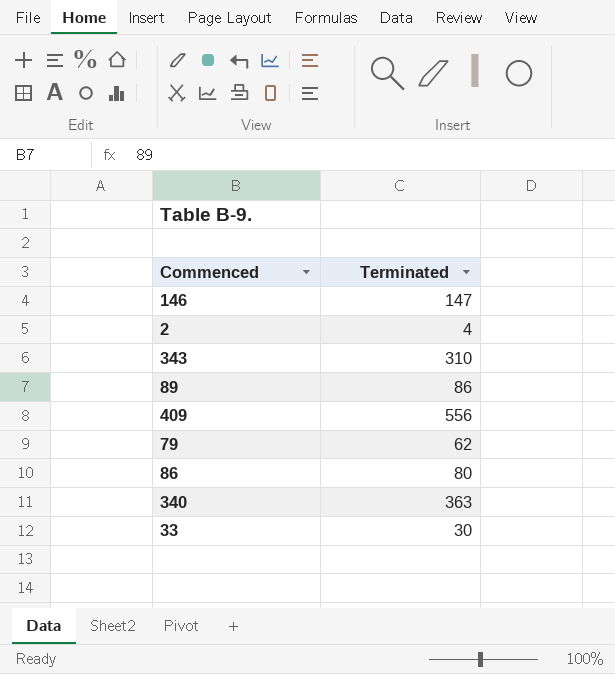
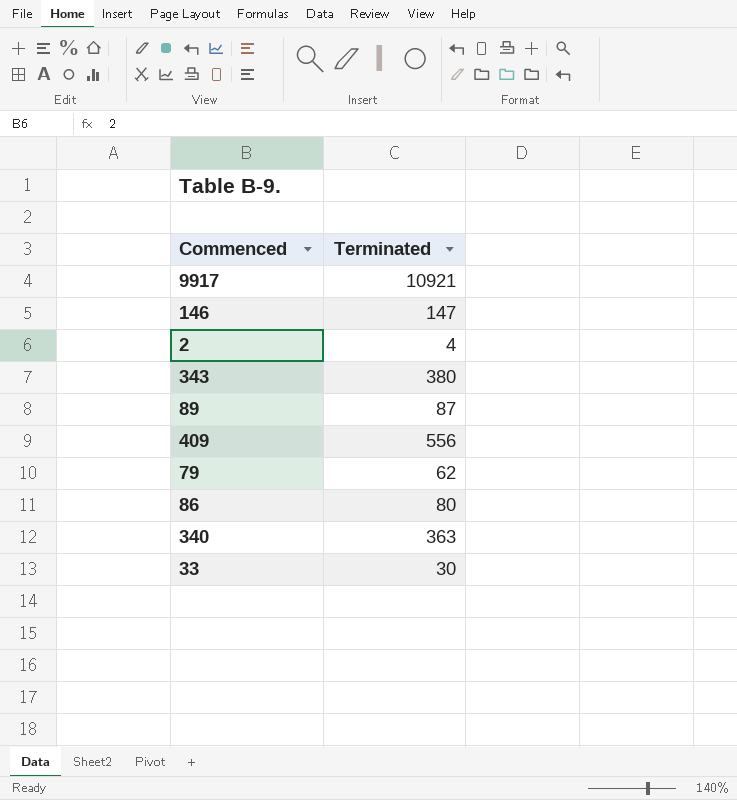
row 9917: none -> 10921
343 | Terminated: 310 -> 380
89 | Terminated: 86 -> 87

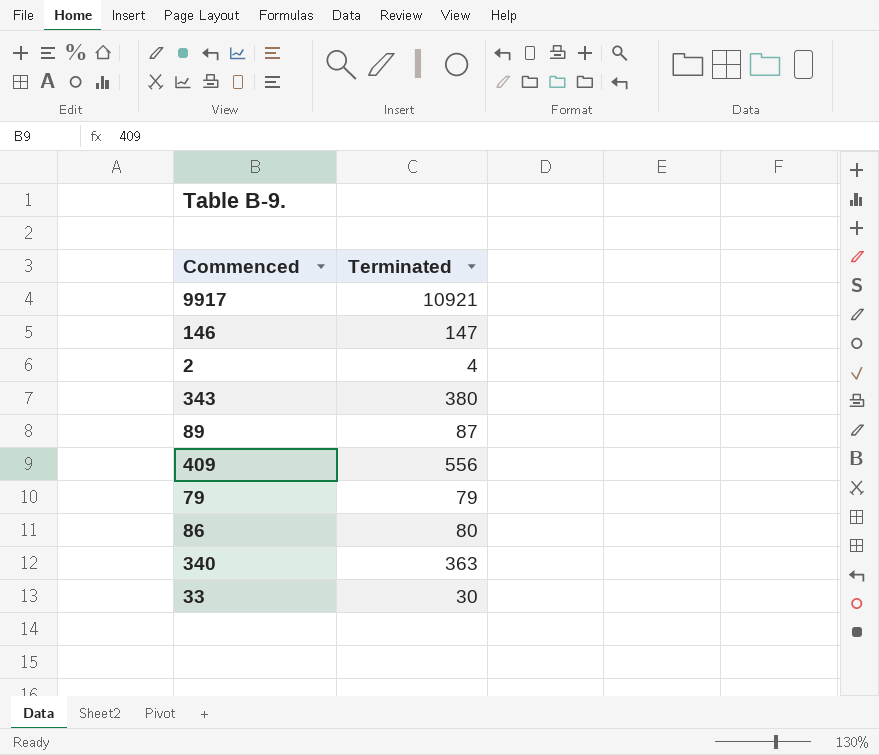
79 | Terminated: 62 -> 79

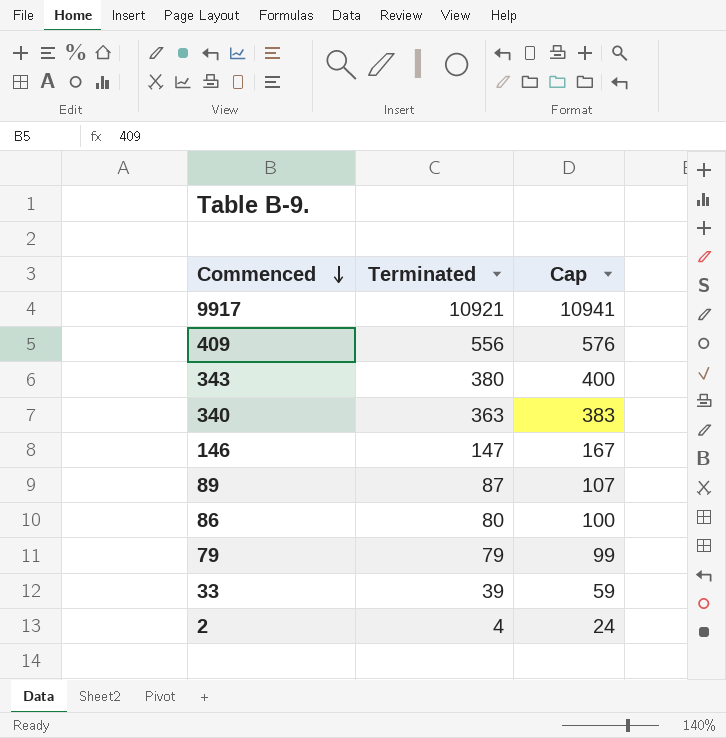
row order: none -> Commenced descending
column Cap | formula: none -> [Terminated] + 20
33 | Terminated: 30 -> 39

